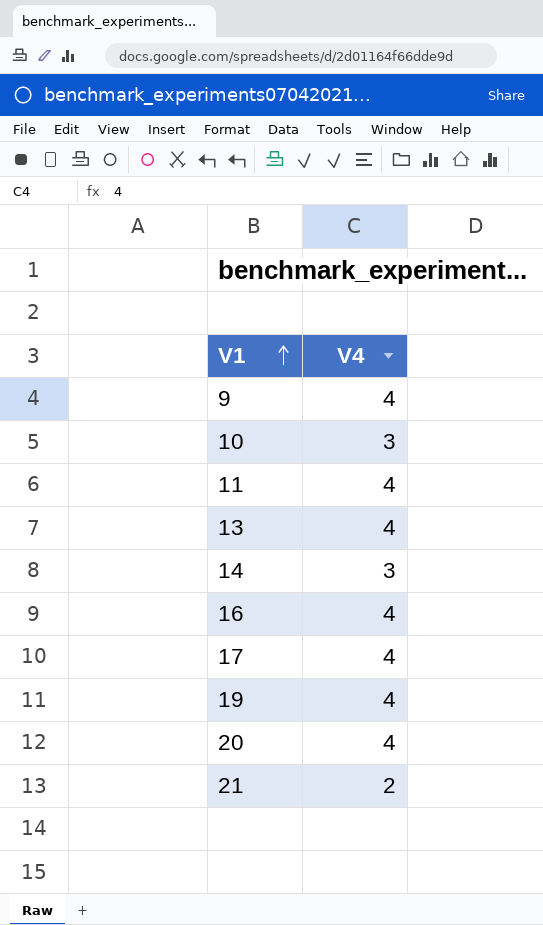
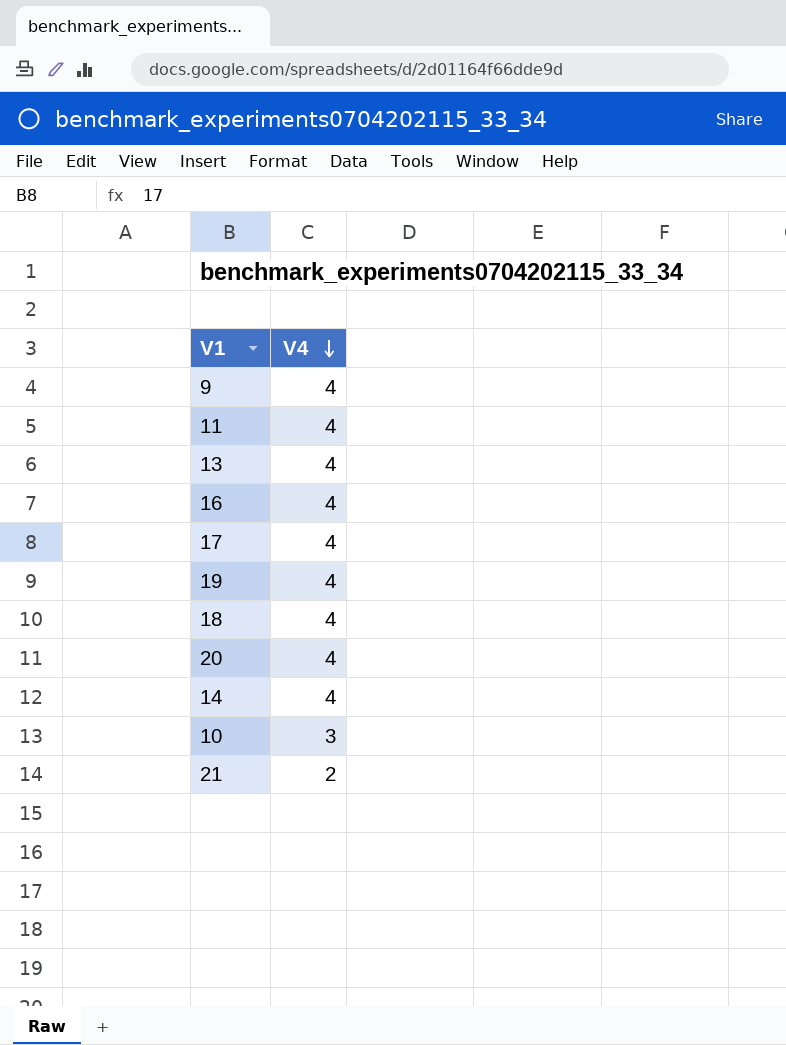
row order: V1 ascending -> V4 descending
row 18: none -> 4
14 | V4: 3 -> 4

